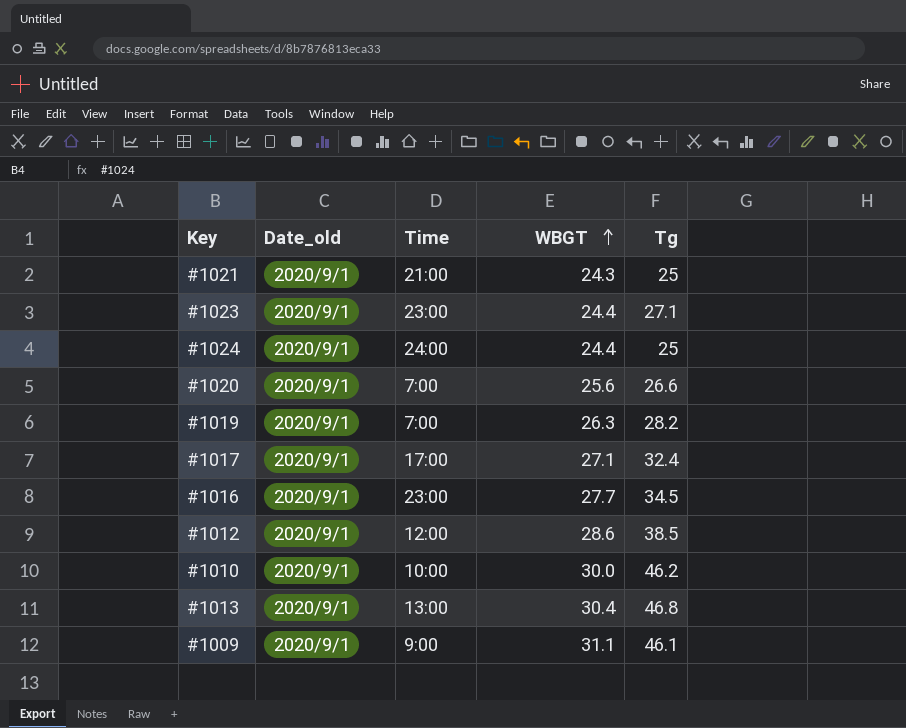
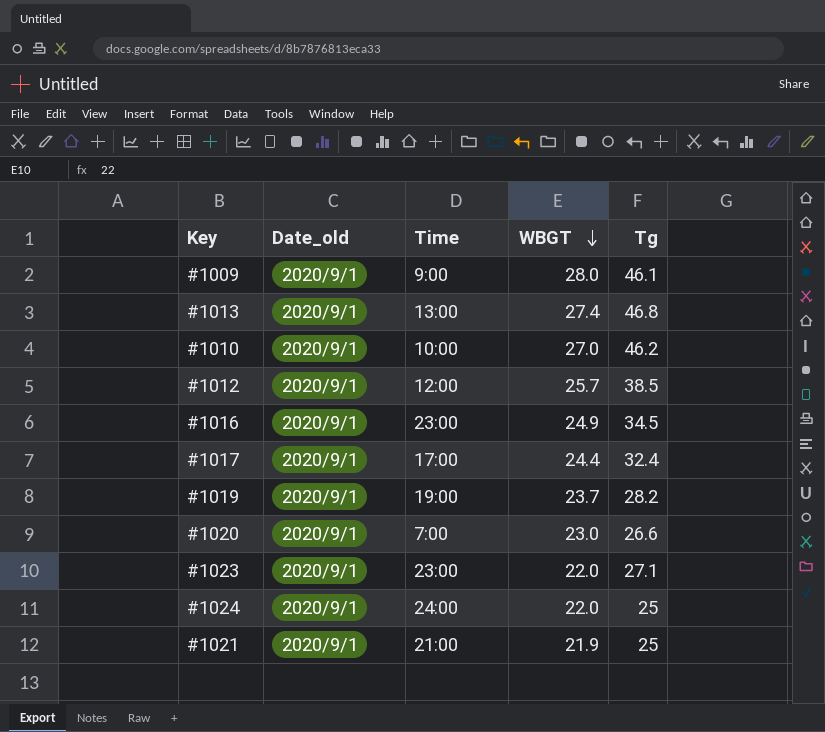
row order: WBGT ascending -> WBGT descending
#1009 | WBGT: 31.1 -> 28.0
#1013 | WBGT: 30.4 -> 27.4
#1010 | WBGT: 30.0 -> 27.0
#1012 | WBGT: 28.6 -> 25.7
#1016 | WBGT: 27.7 -> 24.9
#1017 | WBGT: 27.1 -> 24.4
#1019 | Time: 7:00 -> 19:00
#1019 | WBGT: 26.3 -> 23.7
#1020 | WBGT: 25.6 -> 23.0
#1023 | WBGT: 24.4 -> 22.0
#1024 | WBGT: 24.4 -> 22.0
#1021 | WBGT: 24.3 -> 21.9

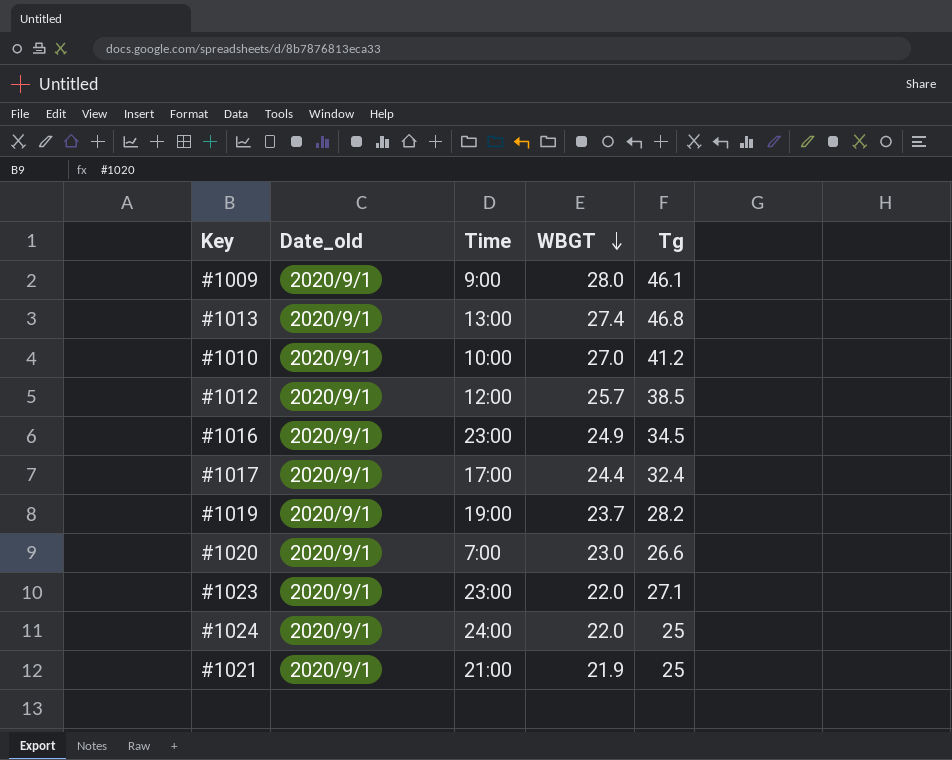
#1010 | Tg: 46.2 -> 41.2

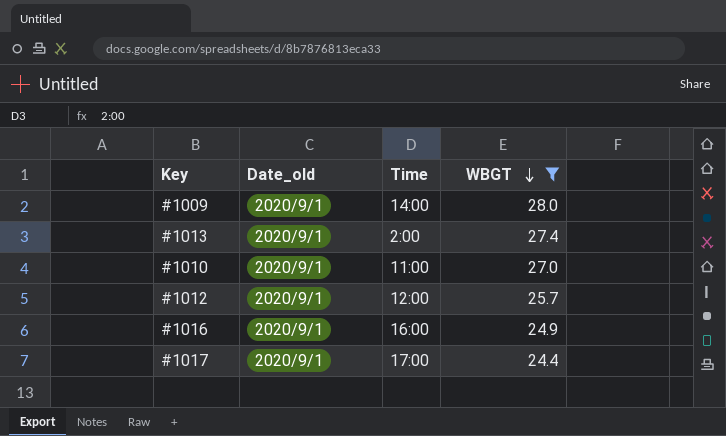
filter: none -> WBGT >= 24.4
column Tg | position: 5 -> none
#1009 | Time: 9:00 -> 14:00
#1013 | Time: 13:00 -> 2:00
#1010 | Time: 10:00 -> 11:00
#1016 | Time: 23:00 -> 16:00

